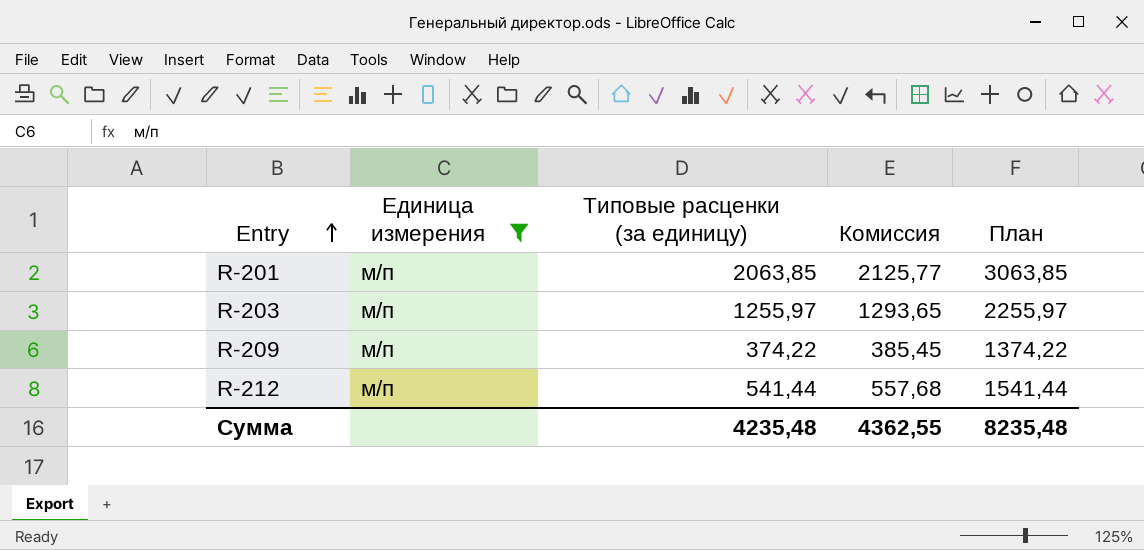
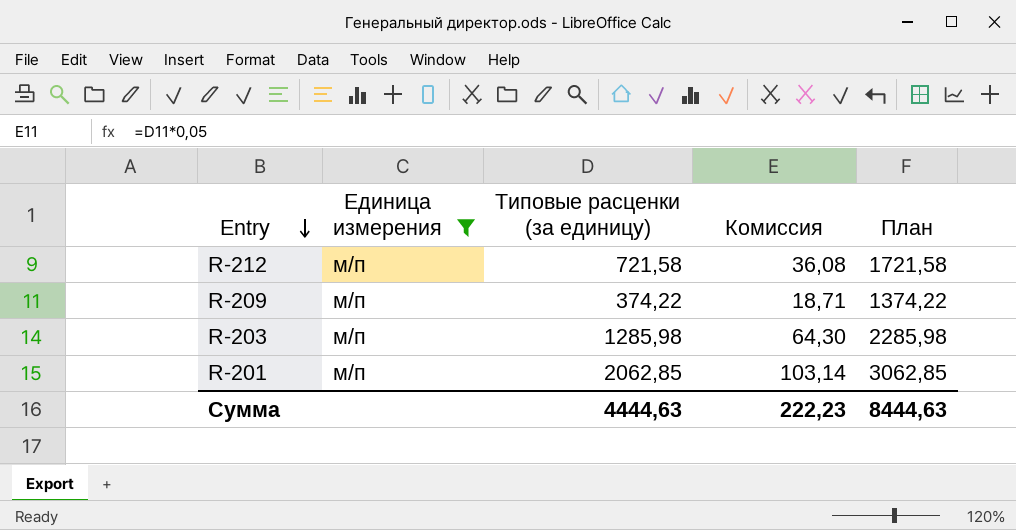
row order: Entry ascending -> Entry descending
column Комиссия | formula: [Типовые расценки (за единицу)] * 1,03 -> [Типовые расценки (за единицу)] * 0,05
R-212 | Типовые расценки (за единицу): 541,44 -> 721,58
R-212 | План: 1541,44 -> 1721,58
R-203 | Типовые расценки (за единицу): 1255,97 -> 1285,98
R-203 | План: 2255,97 -> 2285,98
R-201 | Типовые расценки (за единицу): 2063,85 -> 2062,85
R-201 | План: 3063,85 -> 3062,85
Сумма | Типовые расценки (за единицу): 4235,48 -> 4444,63
Сумма | Комиссия: 4362,55 -> 222,23
Сумма | План: 8235,48 -> 8444,63

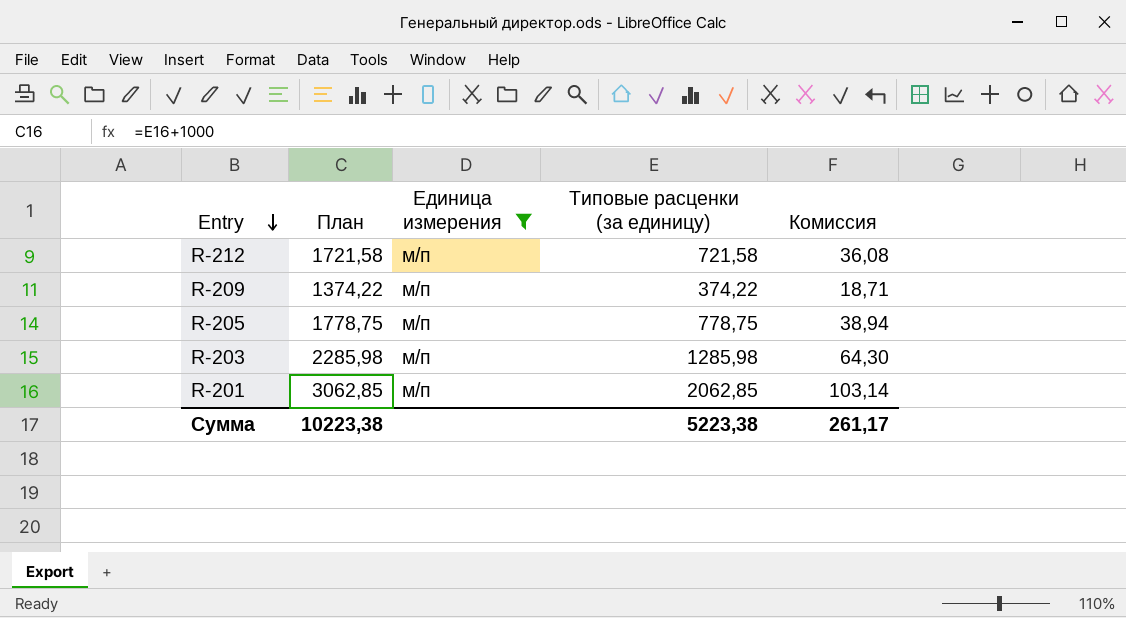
column План | position: 5 -> 2
row R-205: none -> 1778,75 | м/п | 778,75 | 38,94
Сумма | План: 8444,63 -> 10223,38
Сумма | Типовые расценки (за единицу): 4444,63 -> 5223,38
Сумма | Комиссия: 222,23 -> 261,17

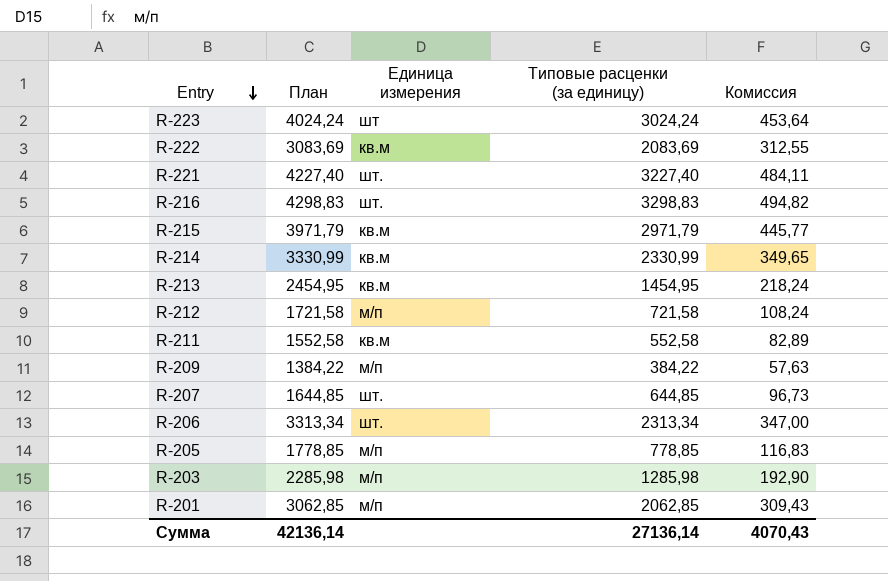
filter: Единица измерения = м/п -> none
column Комиссия | formula: [Типовые расценки (за единицу)] * 0,05 -> [Типовые расценки (за единицу)] * 0,15
R-209 | План: 1374,22 -> 1384,22
R-209 | Типовые расценки (за единицу): 374,22 -> 384,22
R-205 | План: 1778,75 -> 1778,85
R-205 | Типовые расценки (за единицу): 778,75 -> 778,85
Сумма | План: 10223,38 -> 42136,14
Сумма | Типовые расценки (за единицу): 5223,38 -> 27136,14
Сумма | Комиссия: 261,17 -> 4070,43

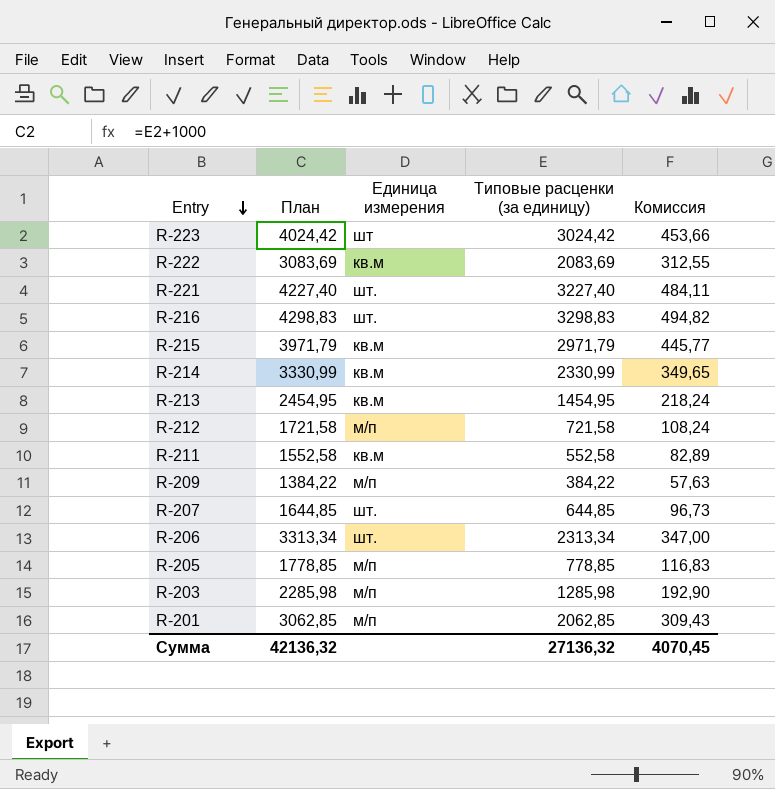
R-223 | План: 4024,24 -> 4024,42
R-223 | Типовые расценки (за единицу): 3024,24 -> 3024,42
R-223 | Комиссия: 453,64 -> 453,66
Сумма | План: 42136,14 -> 42136,32
Сумма | Типовые расценки (за единицу): 27136,14 -> 27136,32
Сумма | Комиссия: 4070,43 -> 4070,45

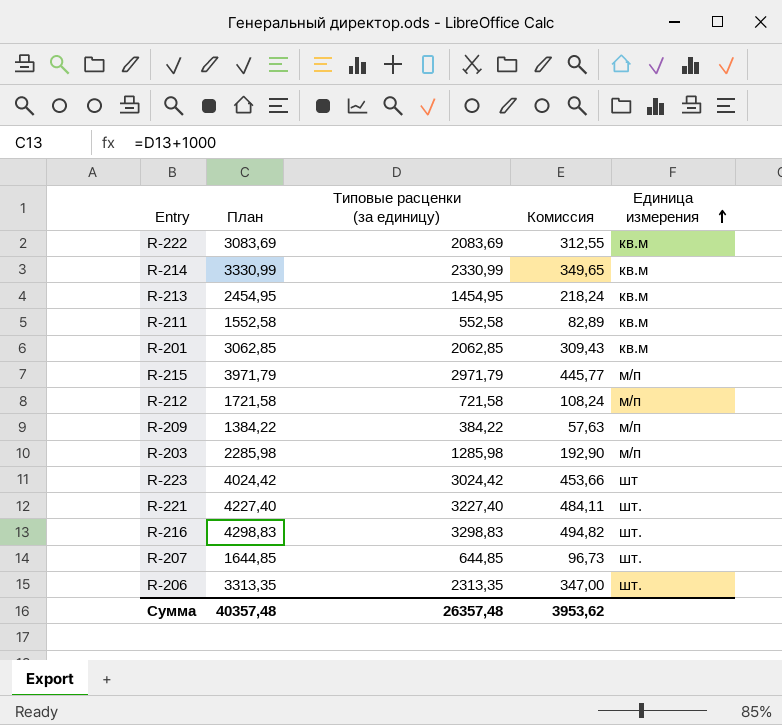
row order: Entry descending -> Единица измерения ascending
column Единица измерения | position: 3 -> 5
row R-205: 1778,85 | м/п | 778,85 | 116,83 -> none
R-201 | Единица измерения: м/п -> кв.м
R-215 | Единица измерения: кв.м -> м/п
R-206 | План: 3313,34 -> 3313,35
R-206 | Типовые расценки (за единицу): 2313,34 -> 2313,35
Сумма | План: 42136,32 -> 40357,48
Сумма | Типовые расценки (за единицу): 27136,32 -> 26357,48
Сумма | Комиссия: 4070,45 -> 3953,62

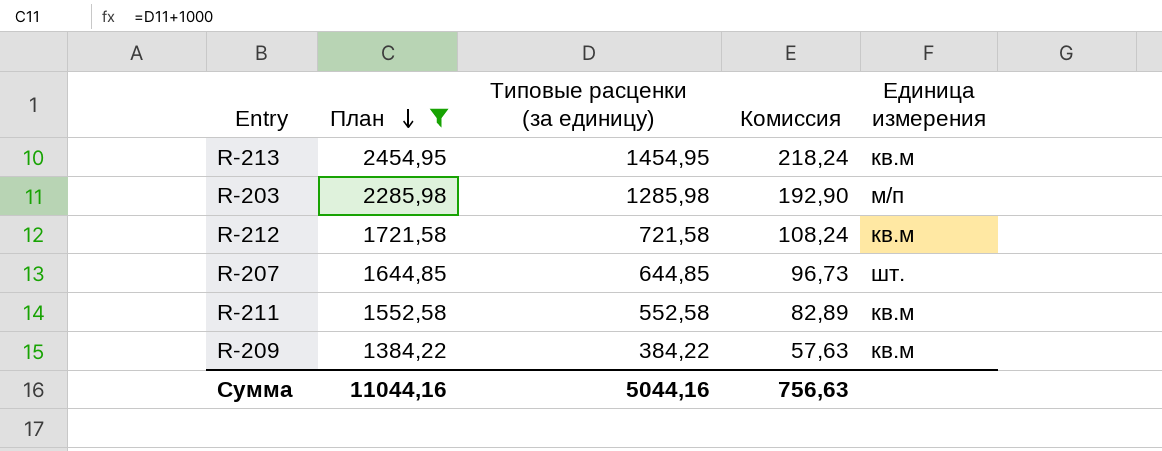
filter: none -> План <= 2454,95
row order: Единица измерения ascending -> План descending
R-212 | Единица измерения: м/п -> кв.м
R-209 | Единица измерения: м/п -> кв.м
Сумма | План: 40357,48 -> 11044,16
Сумма | Типовые расценки (за единицу): 26357,48 -> 5044,16
Сумма | Комиссия: 3953,62 -> 756,63

